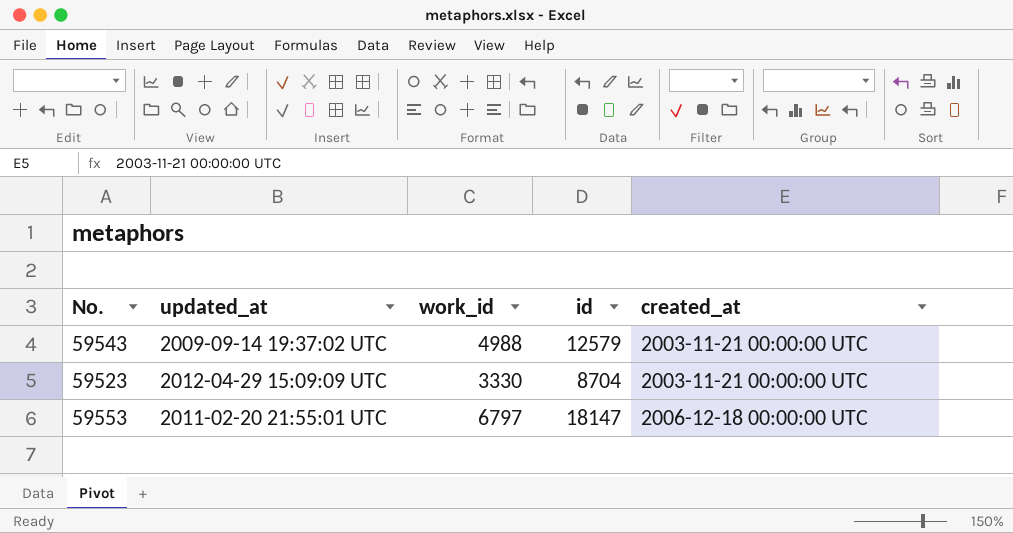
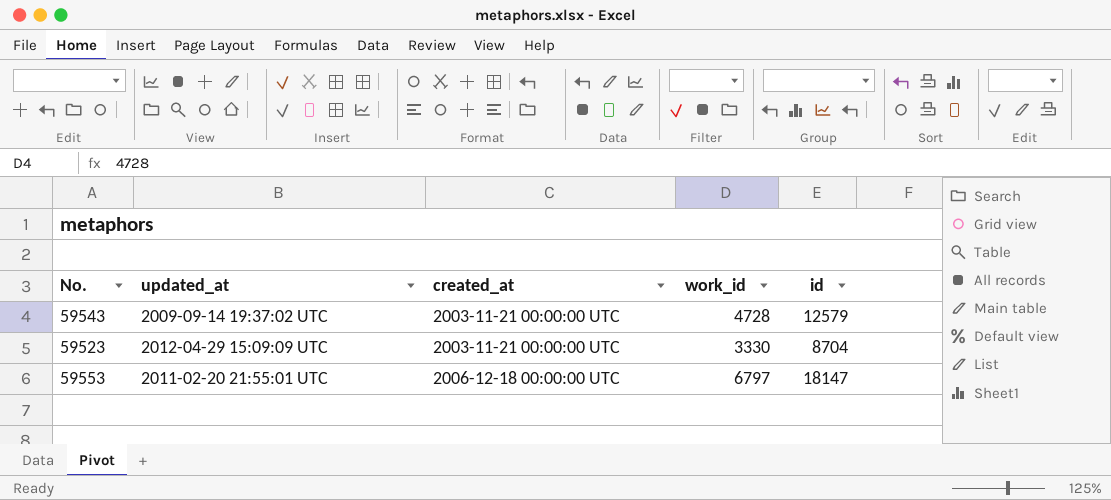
column created_at | position: 5 -> 3
59543 | work_id: 4988 -> 4728

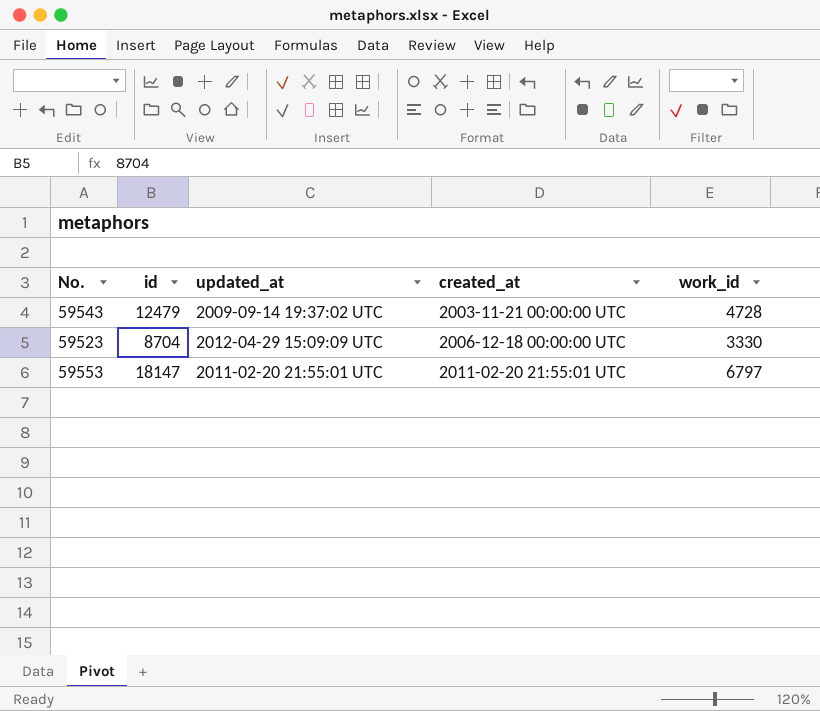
column id | position: 5 -> 2
59543 | id: 12579 -> 12479
59523 | created_at: 2003-11-21 00:00:00 UTC -> 2006-12-18 00:00:00 UTC
59553 | created_at: 2006-12-18 00:00:00 UTC -> 2011-02-20 21:55:01 UTC

